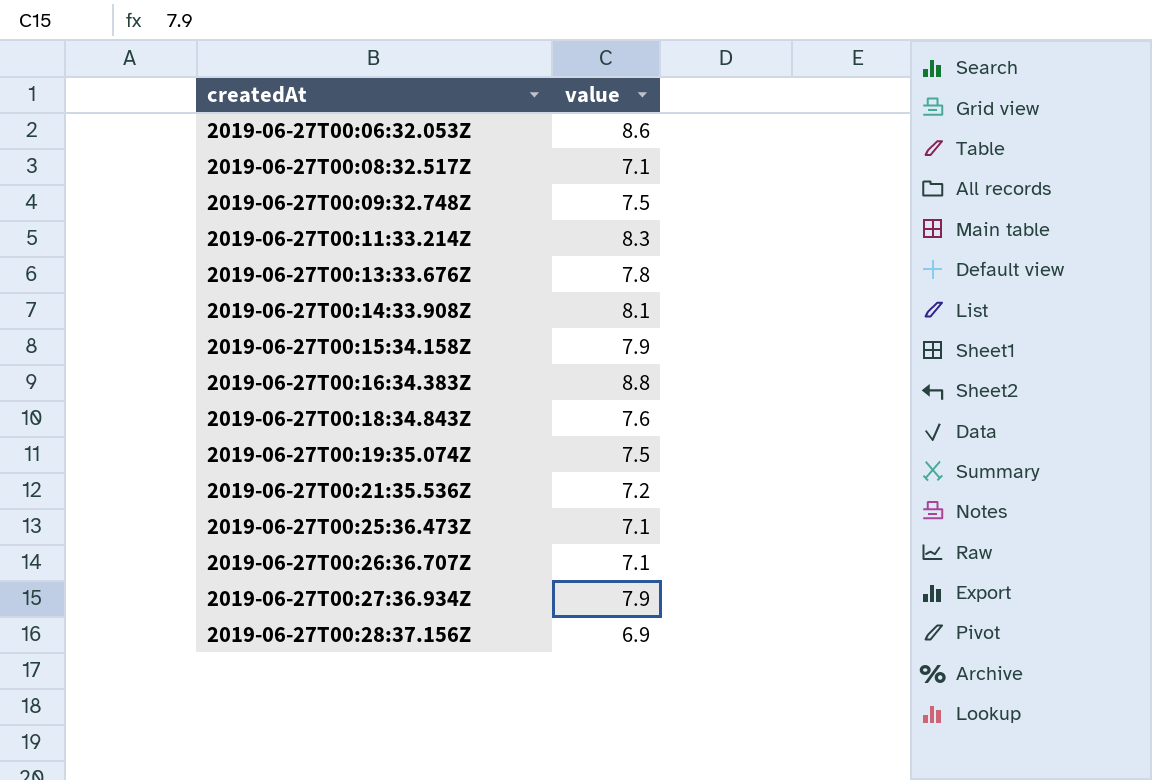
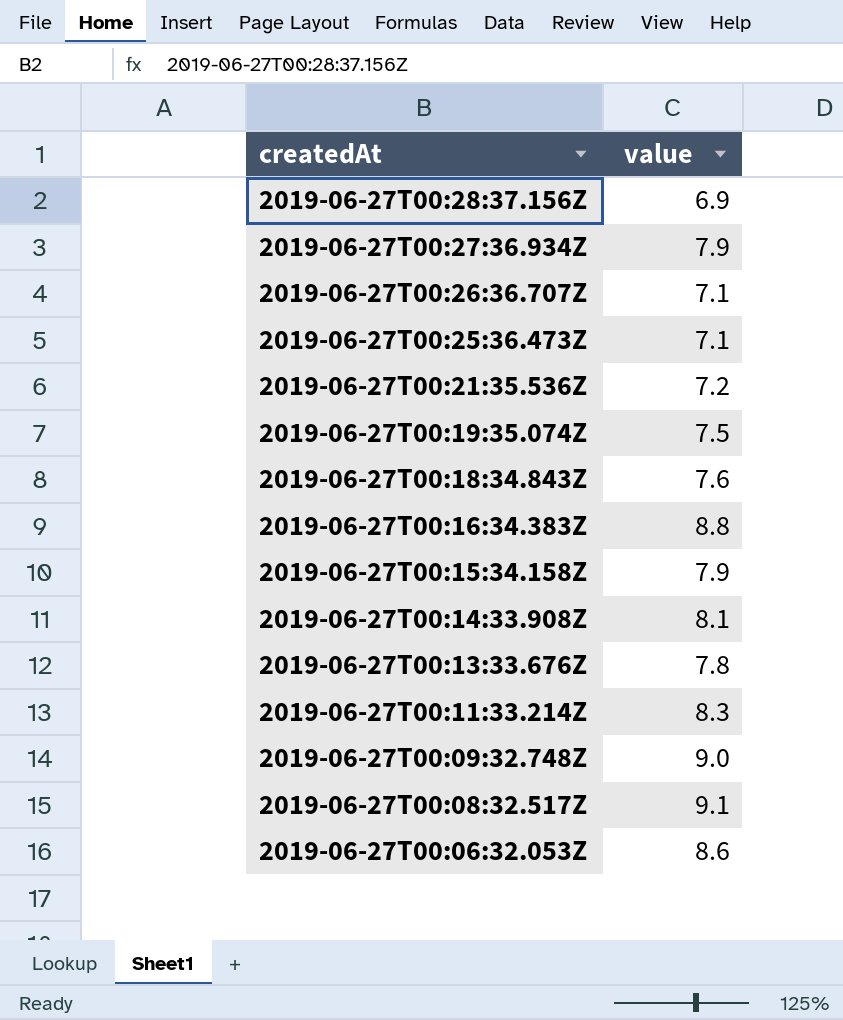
row order: createdAt ascending -> createdAt descending
2019-06-27T00:09:32.748Z | value: 7.5 -> 9.0
2019-06-27T00:08:32.517Z | value: 7.1 -> 9.1

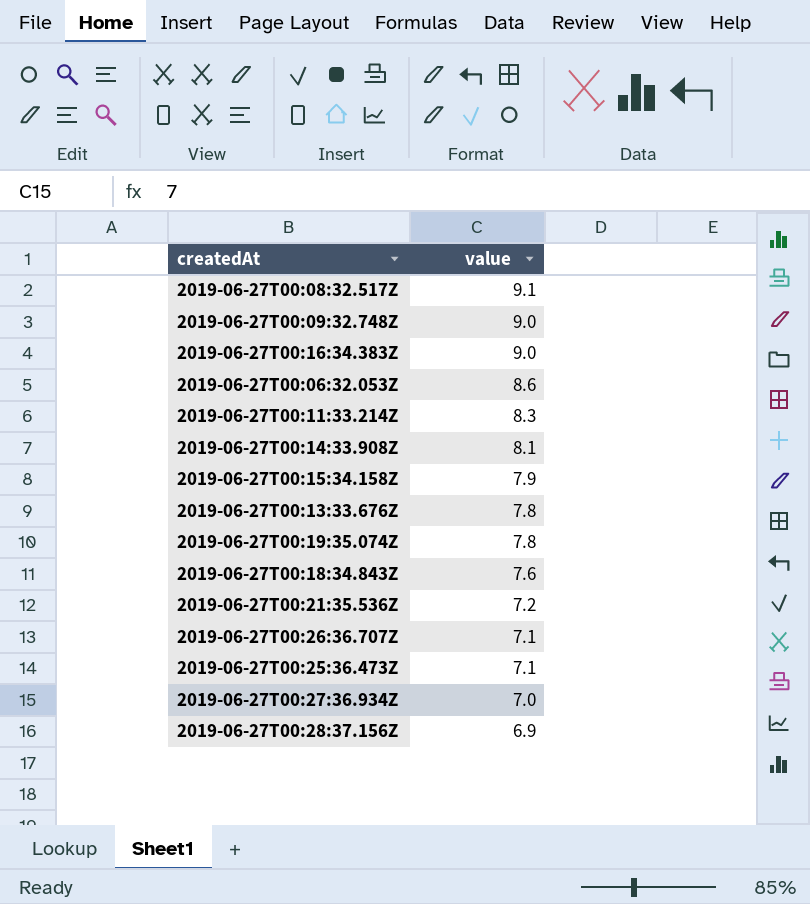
row order: createdAt descending -> value descending
2019-06-27T00:16:34.383Z | value: 8.8 -> 9.0
2019-06-27T00:19:35.074Z | value: 7.5 -> 7.8
2019-06-27T00:27:36.934Z | value: 7.9 -> 7.0

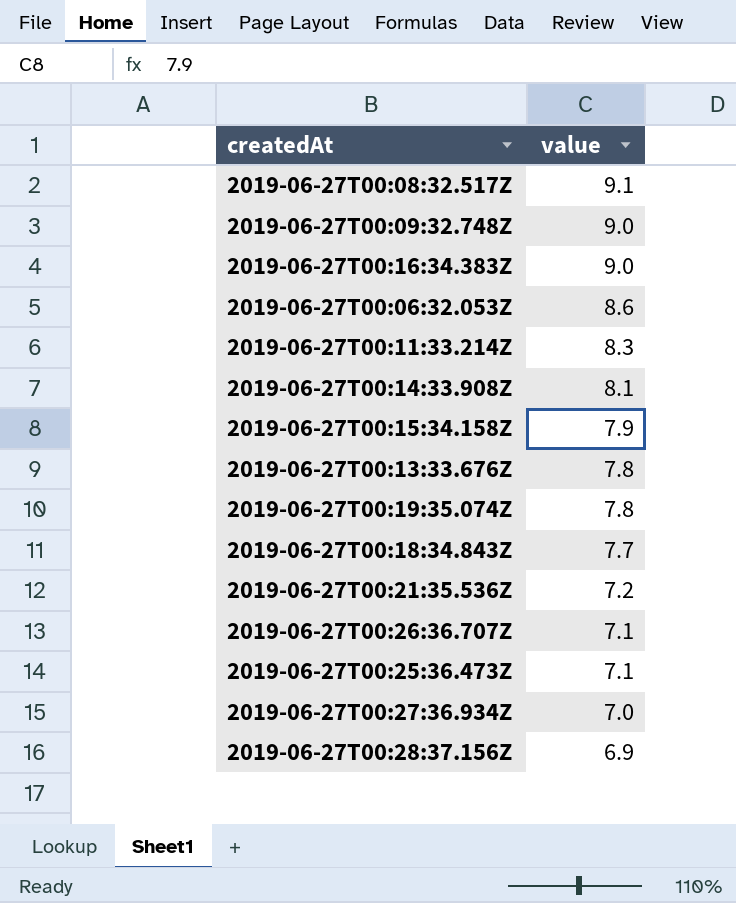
2019-06-27T00:18:34.843Z | value: 7.6 -> 7.7

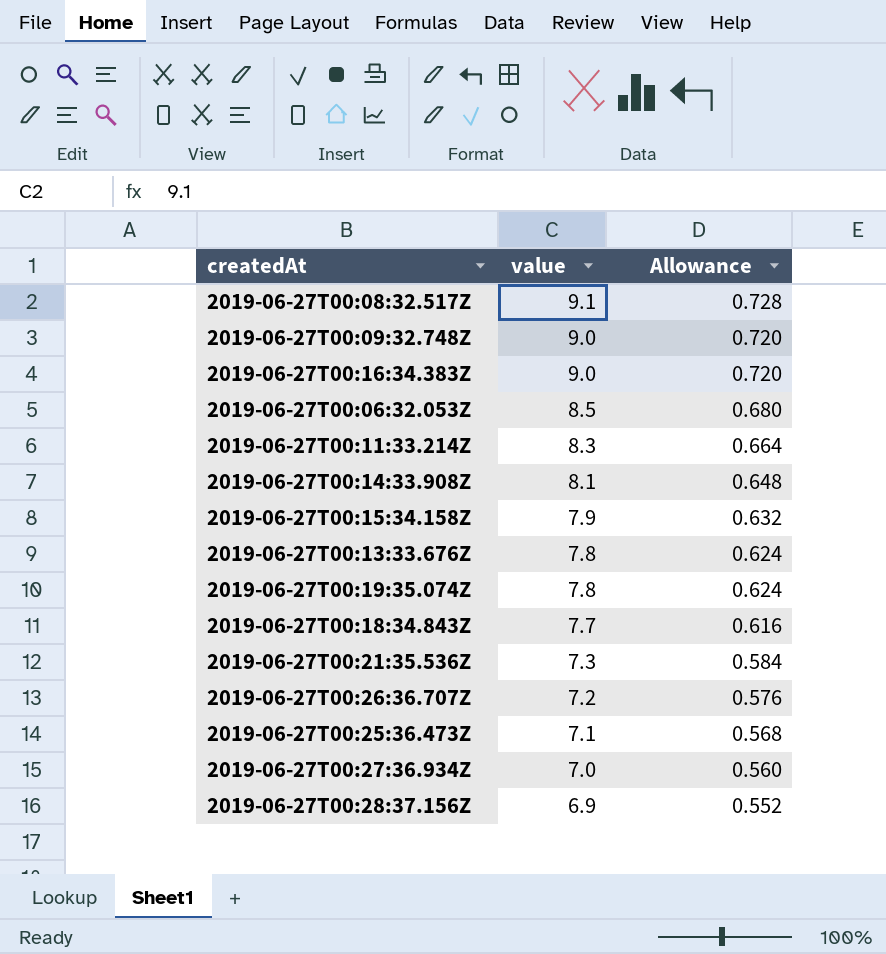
column Allowance | formula: none -> [value] * 0.08
2019-06-27T00:06:32.053Z | value: 8.6 -> 8.5
2019-06-27T00:21:35.536Z | value: 7.2 -> 7.3
2019-06-27T00:26:36.707Z | value: 7.1 -> 7.2

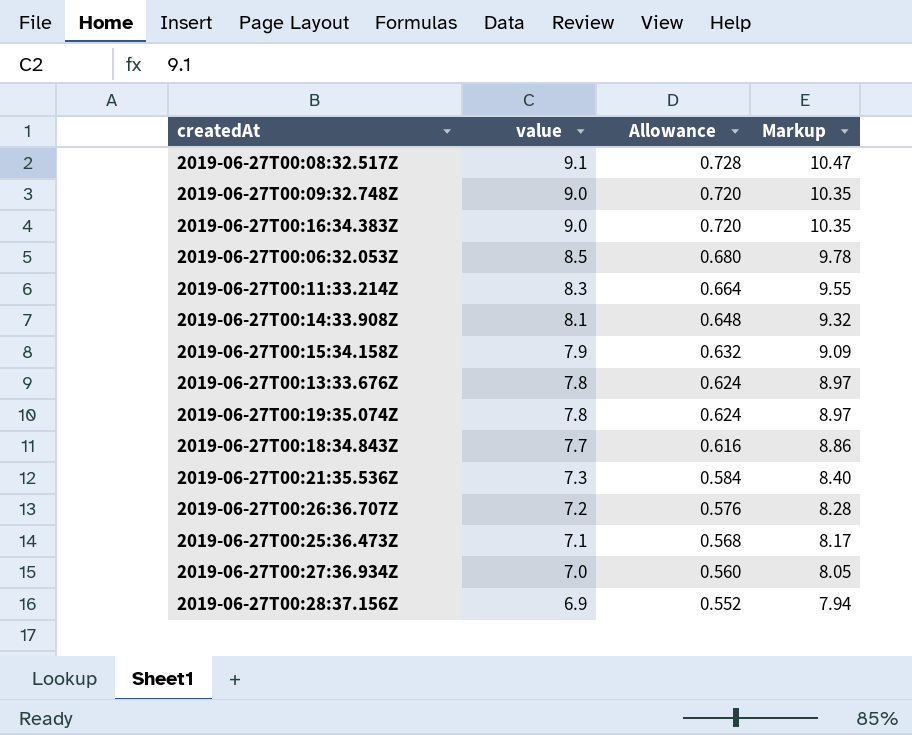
column Markup | formula: none -> [value] * 1.15

